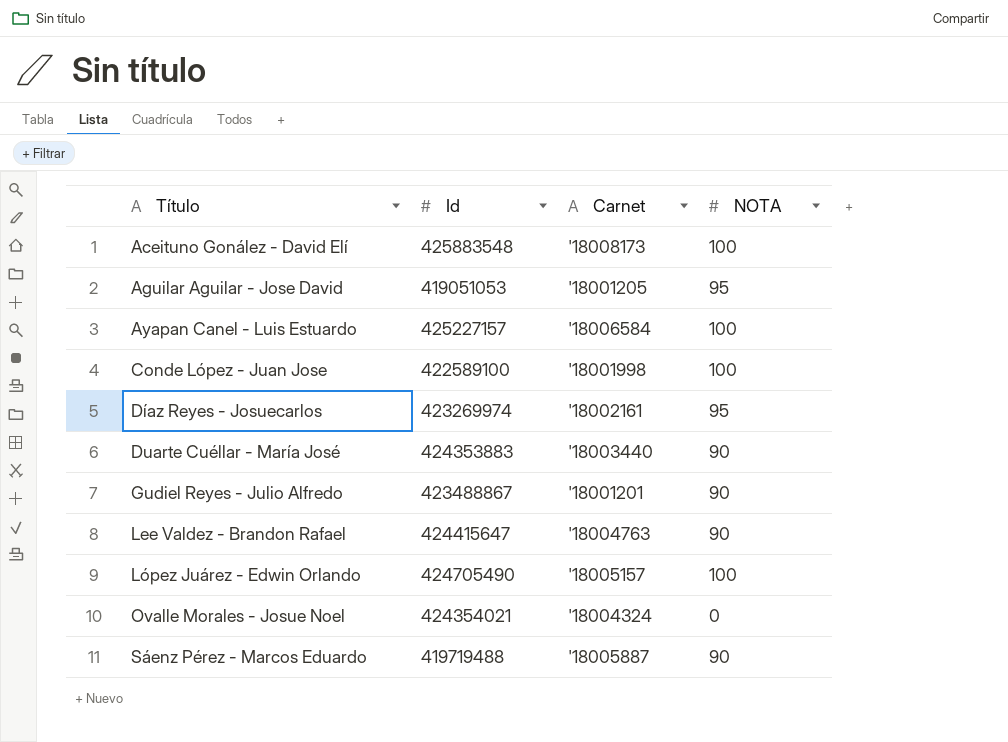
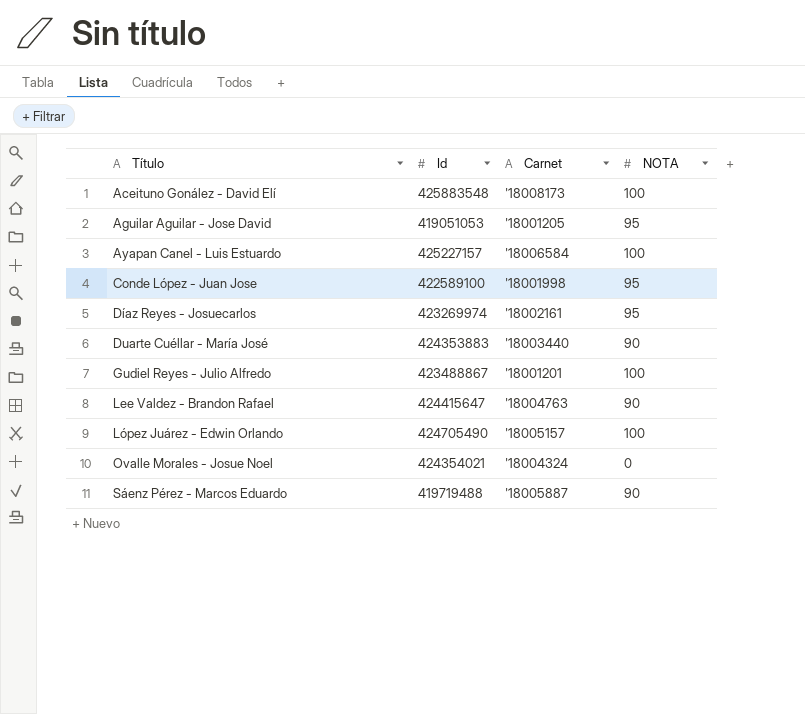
Conde López - Juan Jose | NOTA: 100 -> 95
Gudiel Reyes - Julio Alfredo | NOTA: 90 -> 100

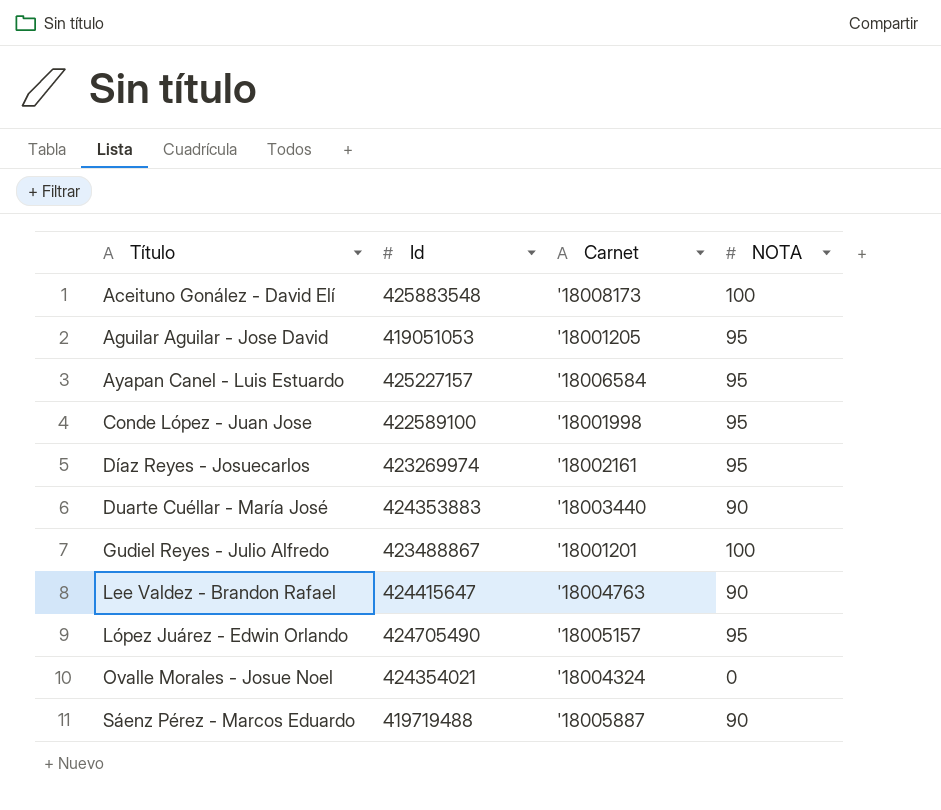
Ayapan Canel - Luis Estuardo | NOTA: 100 -> 95
López Juárez - Edwin Orlando | NOTA: 100 -> 95

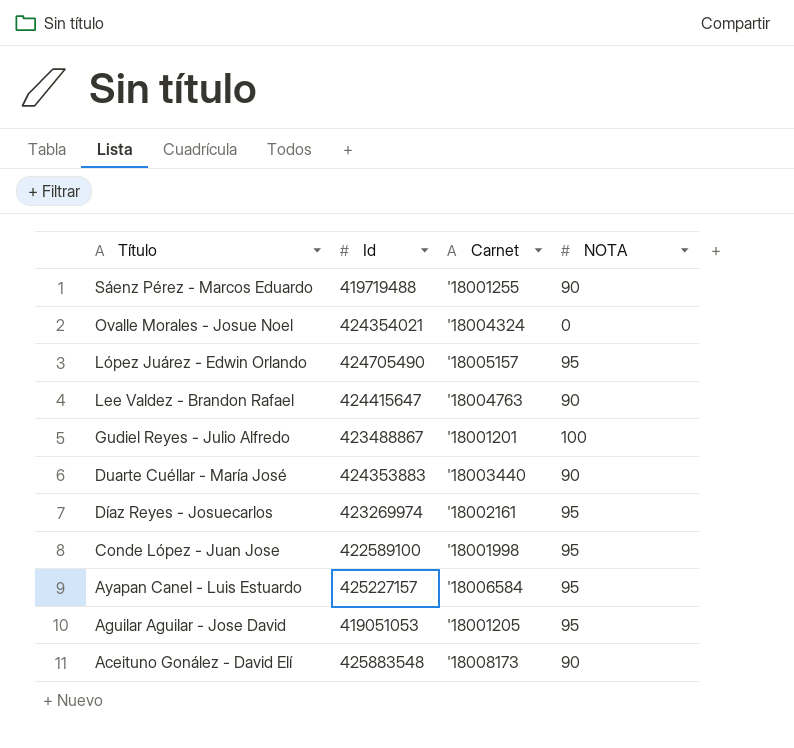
row order: Título ascending -> Título descending
Sáenz Pérez - Marcos Eduardo | Carnet: '18005887 -> '18001255
Aceituno Gonález - David Elí | NOTA: 100 -> 90

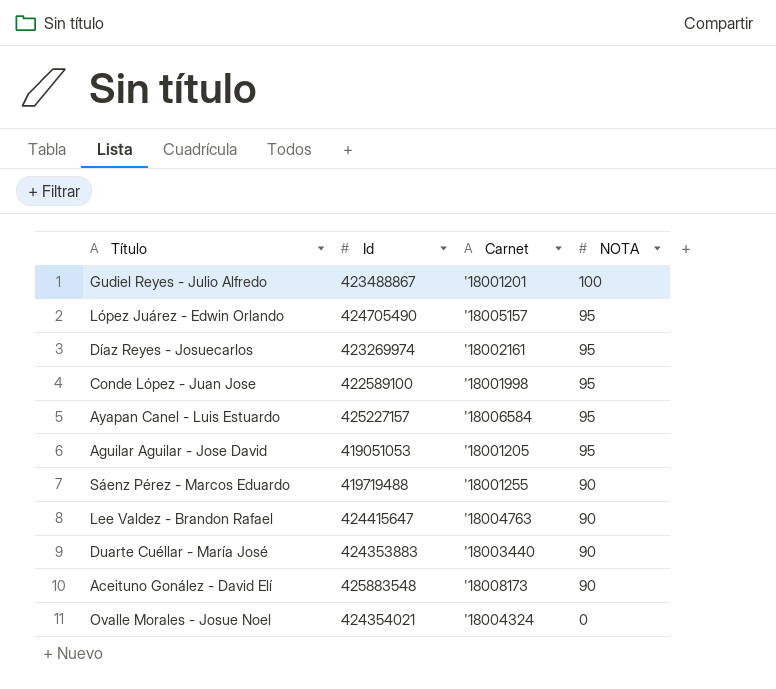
row order: Título descending -> NOTA descending

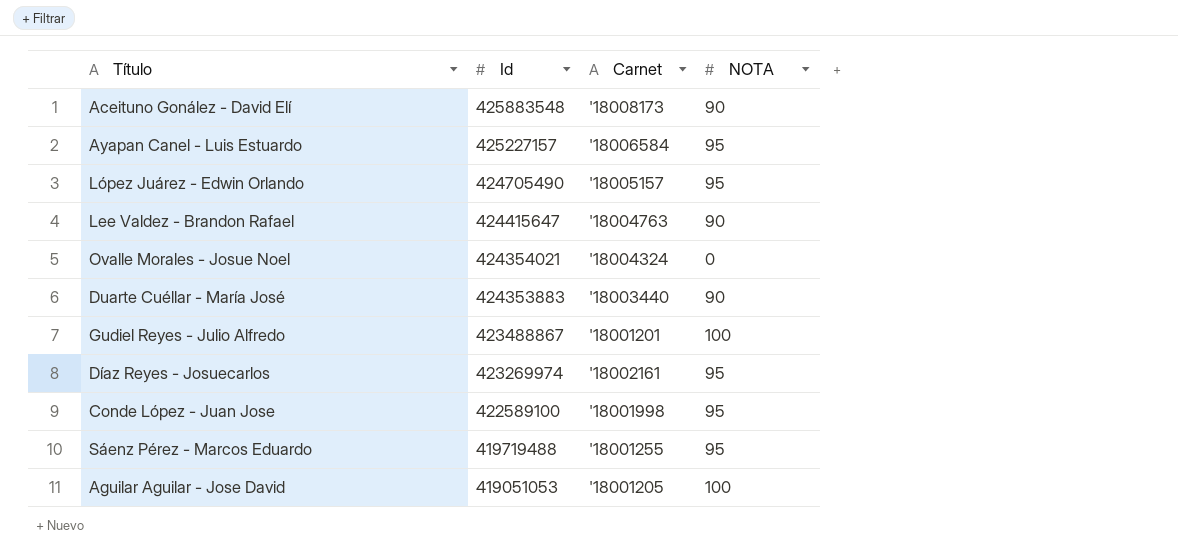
row order: NOTA descending -> Id descending
Sáenz Pérez - Marcos Eduardo | NOTA: 90 -> 95
Aguilar Aguilar - Jose David | NOTA: 95 -> 100

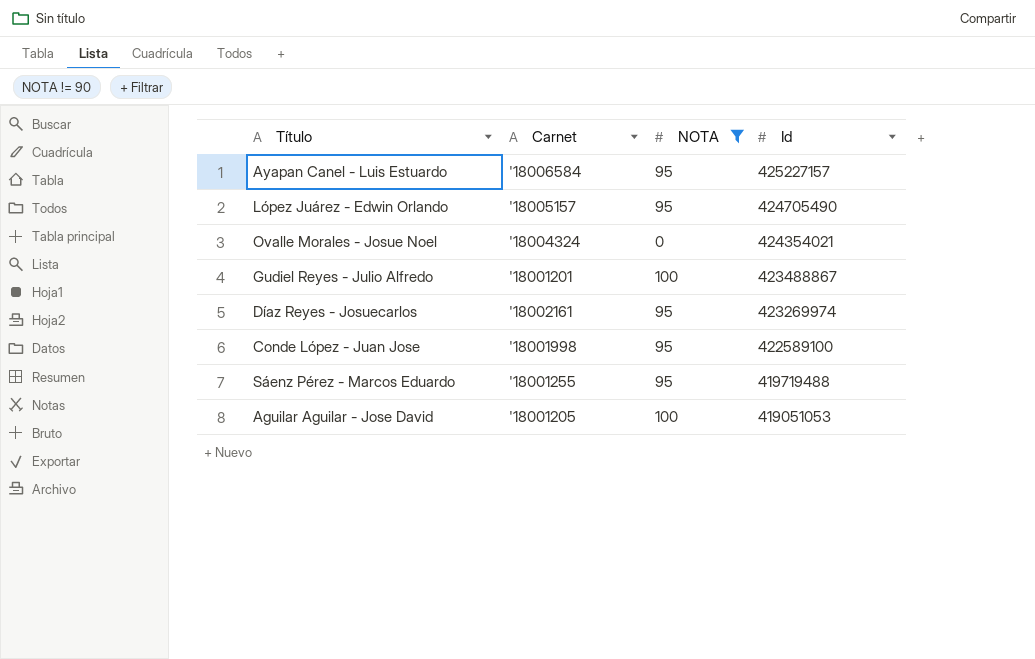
filter: none -> NOTA != 90
column Id | position: 2 -> 4

